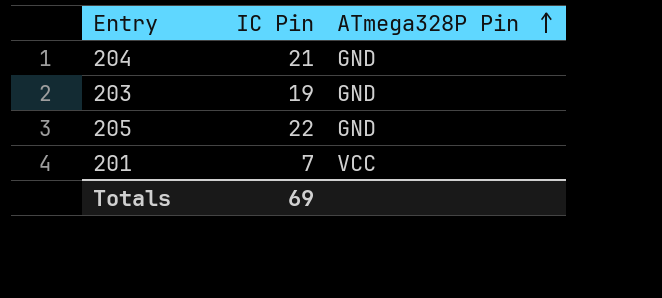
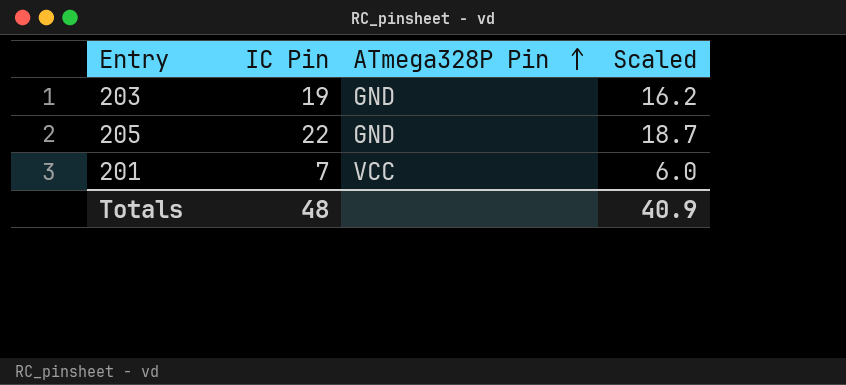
column Scaled | formula: none -> [IC Pin] * 0.85
row 204: 21 | GND -> none
Totals | IC Pin: 69 -> 48

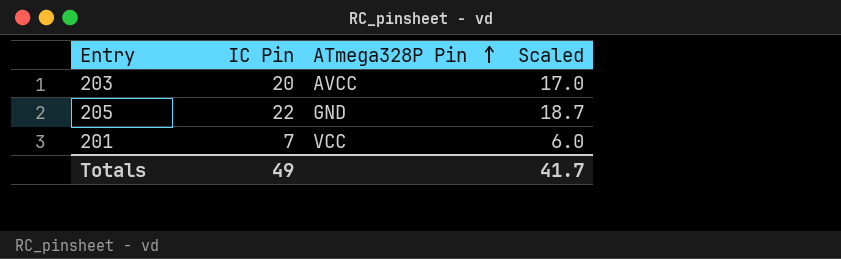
203 | IC Pin: 19 -> 20
203 | ATmega328P Pin: GND -> AVCC
203 | Scaled: 16.2 -> 17.0
Totals | IC Pin: 48 -> 49
Totals | Scaled: 40.9 -> 41.7

